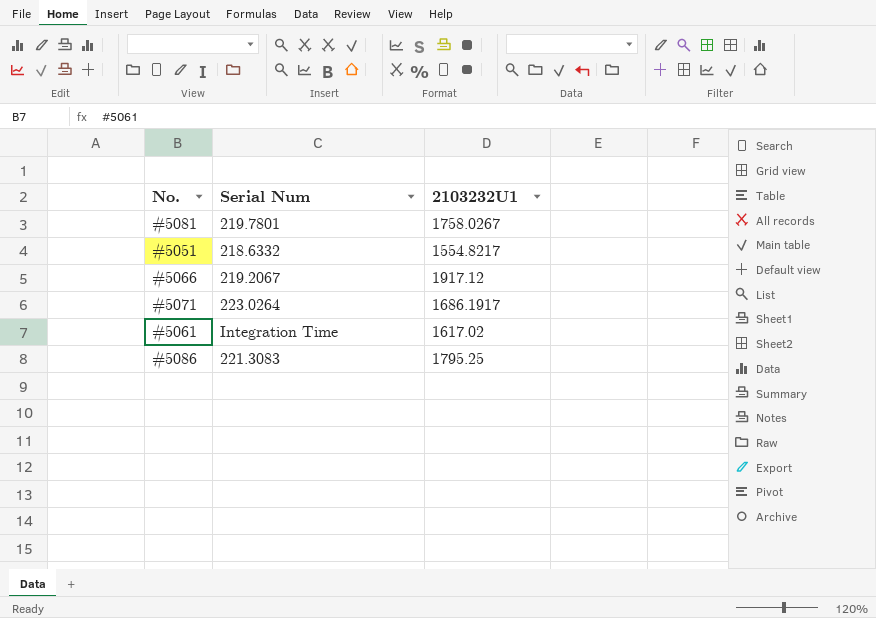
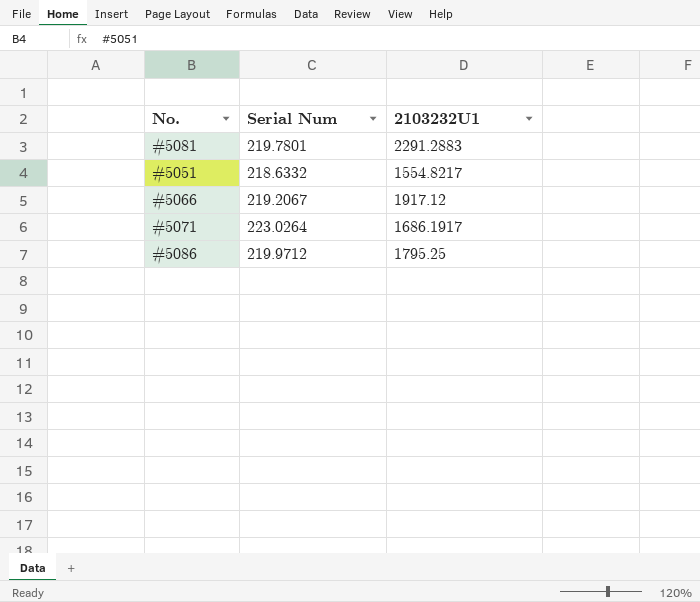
row #5061: Integration Time | 1617.02 -> none
#5081 | 2103232U1: 1758.0267 -> 2291.2883
#5086 | Serial Num: 221.3083 -> 219.9712

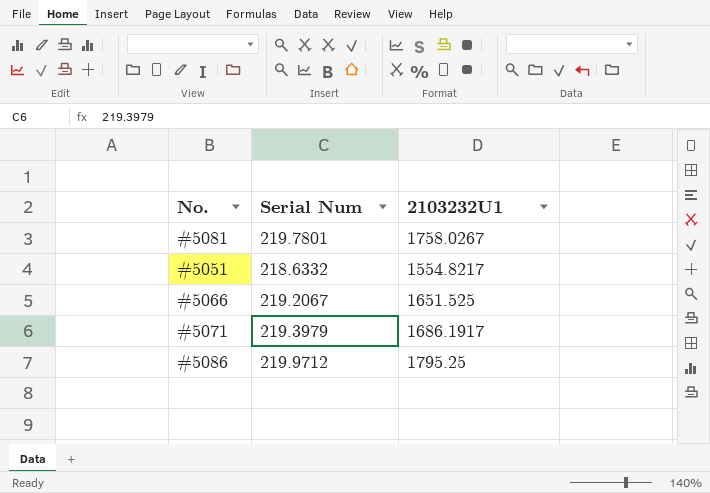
#5081 | 2103232U1: 2291.2883 -> 1758.0267
#5066 | 2103232U1: 1917.12 -> 1651.525
#5071 | Serial Num: 223.0264 -> 219.3979

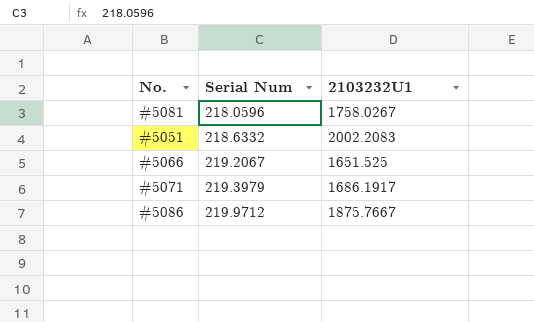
#5081 | Serial Num: 219.7801 -> 218.0596
#5051 | 2103232U1: 1554.8217 -> 2002.2083
#5086 | 2103232U1: 1795.25 -> 1875.7667

